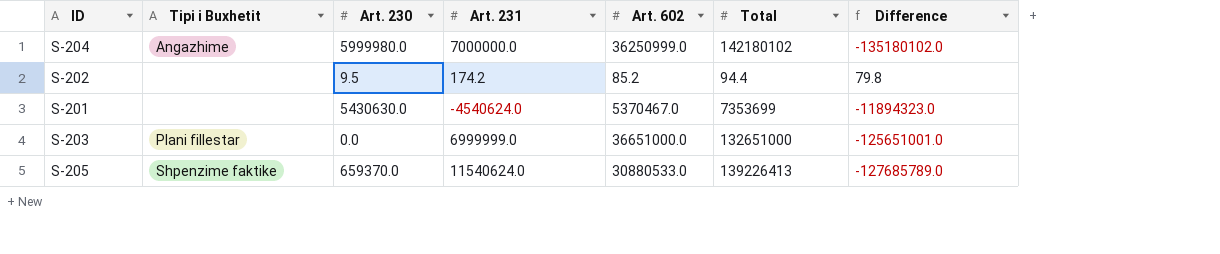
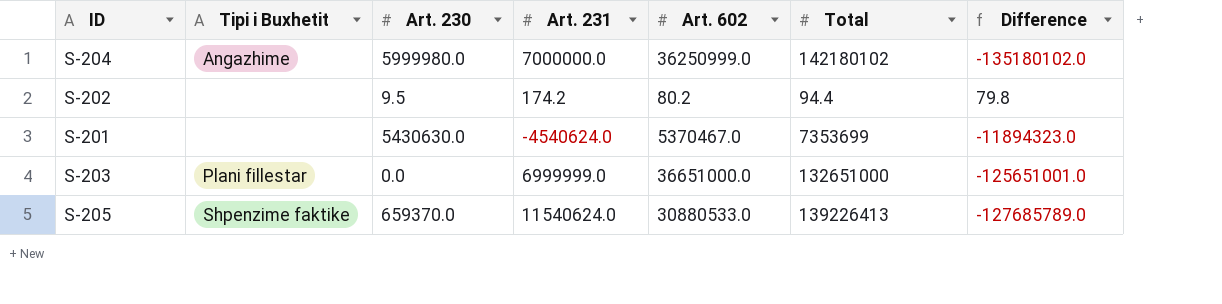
S-202 | Art. 602: 85.2 -> 80.2

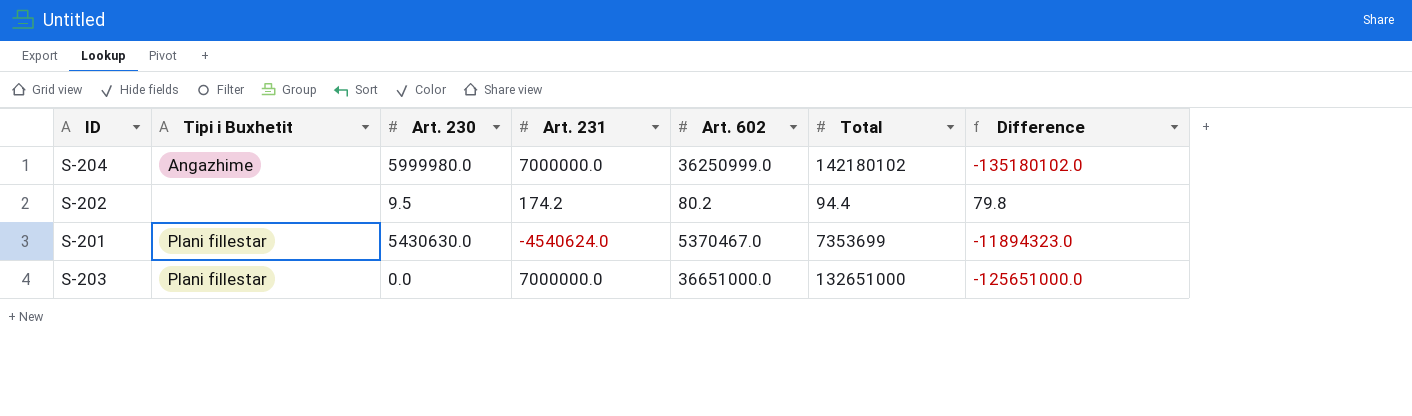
row S-205: Shpenzime faktike | 659370.0 | 11540624.0 | 30880533.0 | 139226413 | -127685789.0 -> none
S-201 | Tipi i Buxhetit: none -> Plani fillestar
S-203 | Art. 231: 6999999.0 -> 7000000.0
S-203 | Difference: -125651001.0 -> -125651000.0

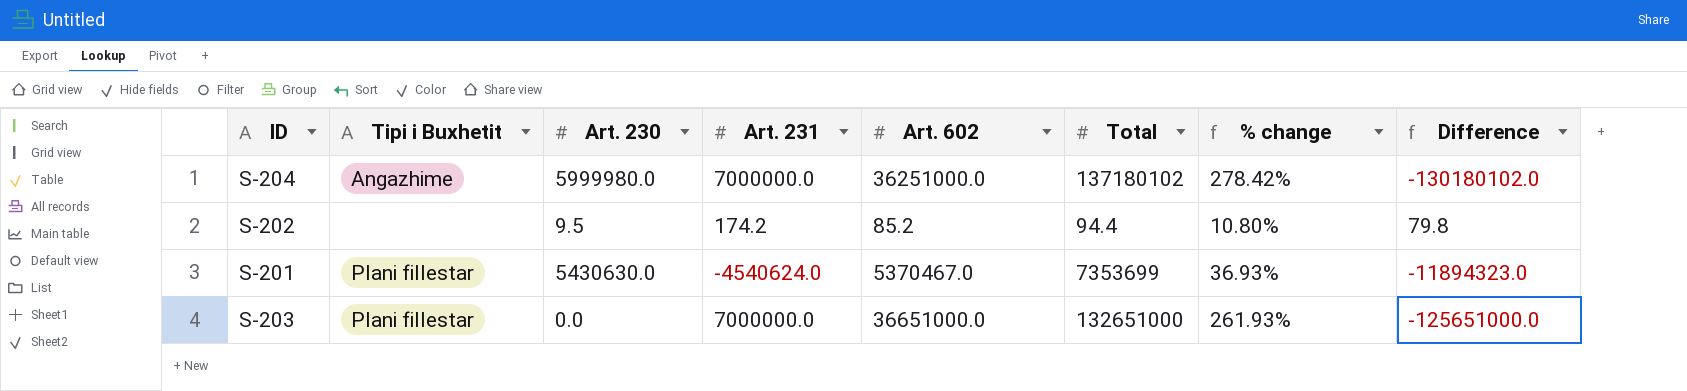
column % change | formula: none -> ([Total] - [Art. 602]) / [Art. 602]
S-204 | Art. 602: 36250999.0 -> 36251000.0
S-204 | Total: 142180102 -> 137180102
S-204 | Difference: -135180102.0 -> -130180102.0
S-202 | Art. 602: 80.2 -> 85.2

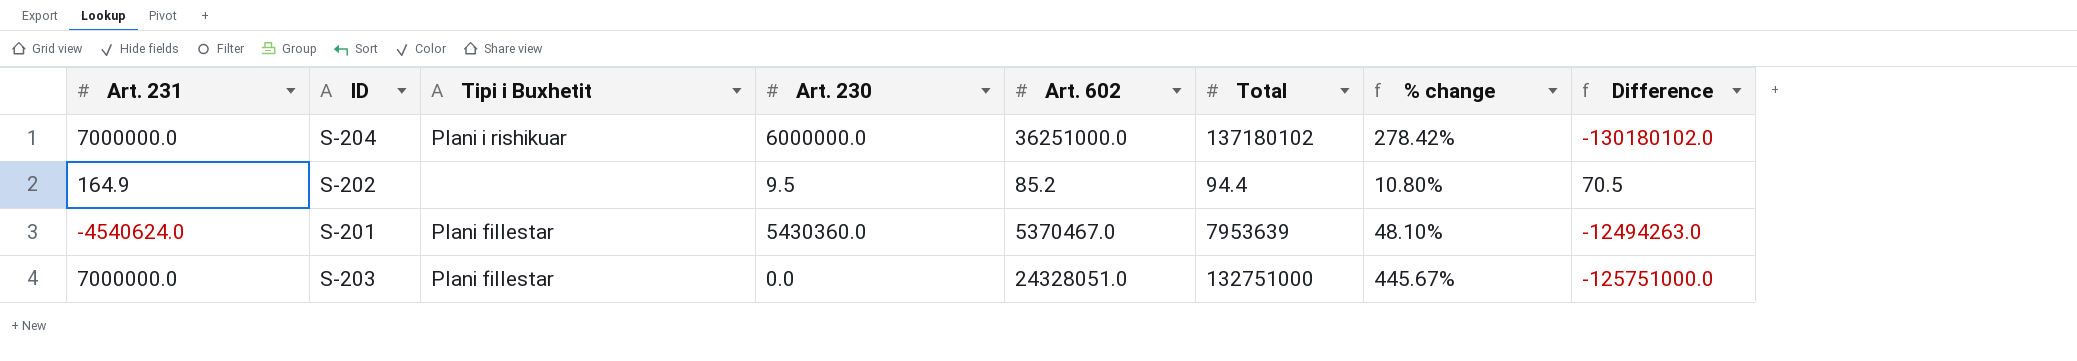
column Art. 231 | position: 4 -> 1
S-204 | Tipi i Buxhetit: Angazhime -> Plani i rishikuar
S-204 | Art. 230: 5999980.0 -> 6000000.0
S-202 | Art. 231: 174.2 -> 164.9
S-202 | Difference: 79.8 -> 70.5
S-201 | Art. 230: 5430630.0 -> 5430360.0
S-201 | Total: 7353699 -> 7953639
S-201 | % change: 36.93% -> 48.10%
S-201 | Difference: -11894323.0 -> -12494263.0
S-203 | Art. 602: 36651000.0 -> 24328051.0
S-203 | Total: 132651000 -> 132751000
S-203 | % change: 261.93% -> 445.67%
S-203 | Difference: -125651000.0 -> -125751000.0

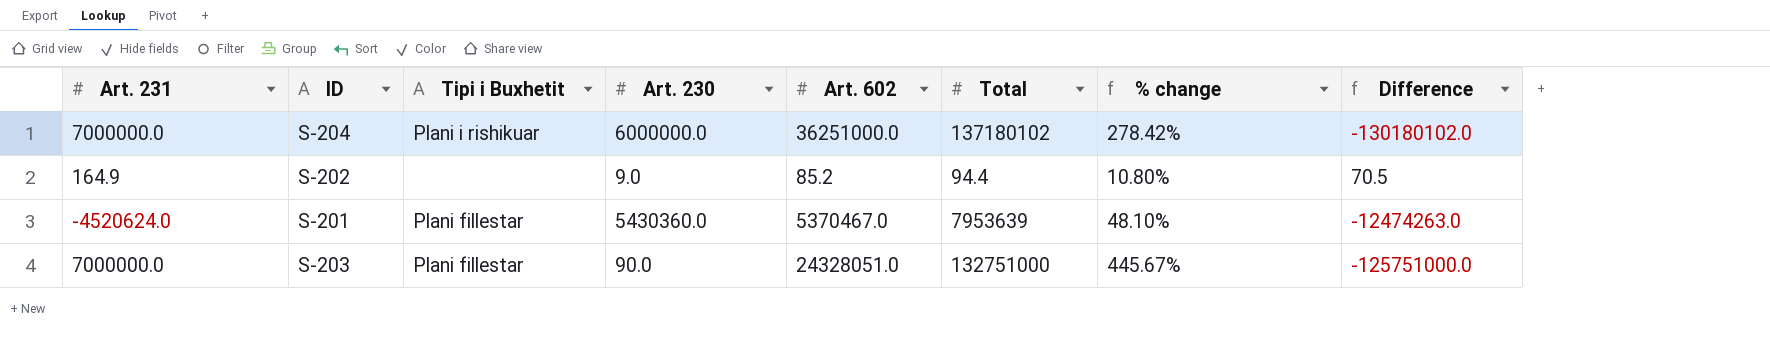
S-202 | Art. 230: 9.5 -> 9.0
S-201 | Art. 231: -4540624.0 -> -4520624.0
S-201 | Difference: -12494263.0 -> -12474263.0
S-203 | Art. 230: 0.0 -> 90.0

